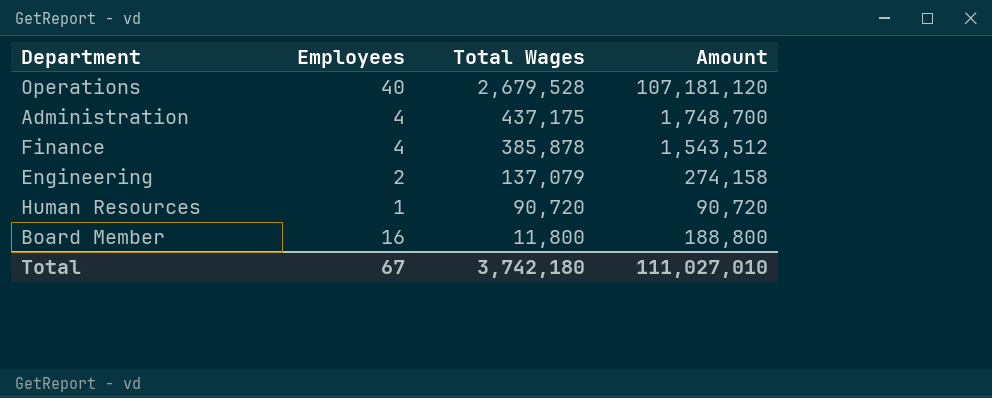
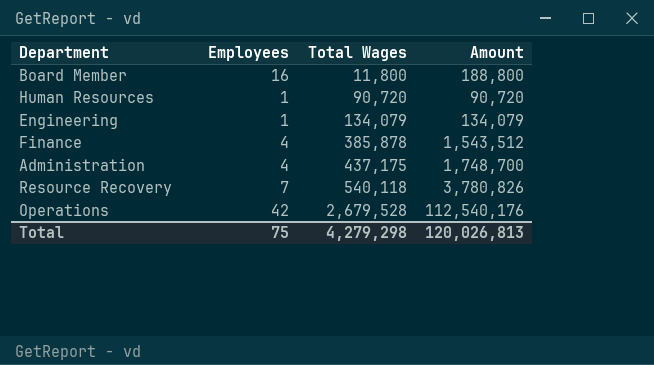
row order: Total Wages descending -> Total Wages ascending
Engineering | Employees: 2 -> 1
Engineering | Total Wages: 137,079 -> 134,079
Engineering | Amount: 274,158 -> 134,079
row Resource Recovery: none -> 7 | 540,118 | 3,780,826
Operations | Employees: 40 -> 42
Operations | Amount: 107,181,120 -> 112,540,176
Total | Employees: 67 -> 75
Total | Total Wages: 3,742,180 -> 4,279,298
Total | Amount: 111,027,010 -> 120,026,813

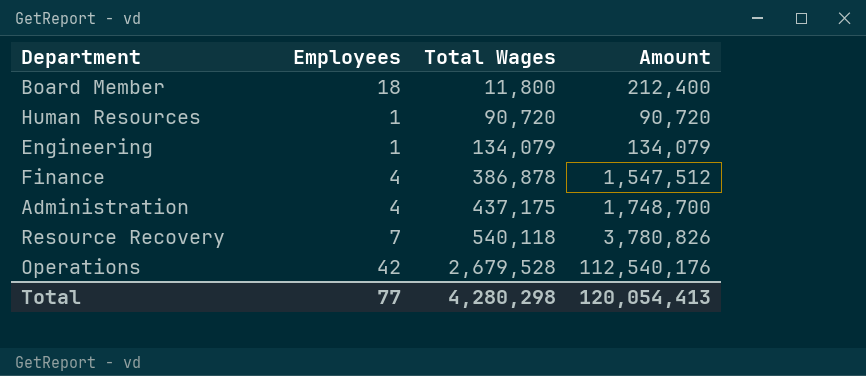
Board Member | Employees: 16 -> 18
Board Member | Amount: 188,800 -> 212,400
Finance | Total Wages: 385,878 -> 386,878
Finance | Amount: 1,543,512 -> 1,547,512
Total | Employees: 75 -> 77
Total | Total Wages: 4,279,298 -> 4,280,298
Total | Amount: 120,026,813 -> 120,054,413

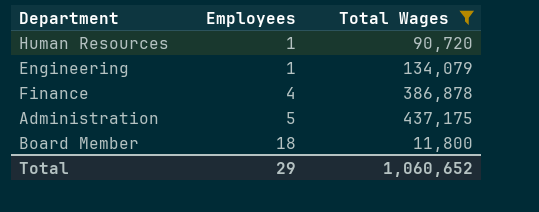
filter: none -> Total Wages <= 437,175
row order: Total Wages ascending -> Employees ascending
column Amount | formula: [Employees] * [Total Wages] -> none
Administration | Employees: 4 -> 5
Total | Employees: 77 -> 29
Total | Total Wages: 4,280,298 -> 1,060,652

